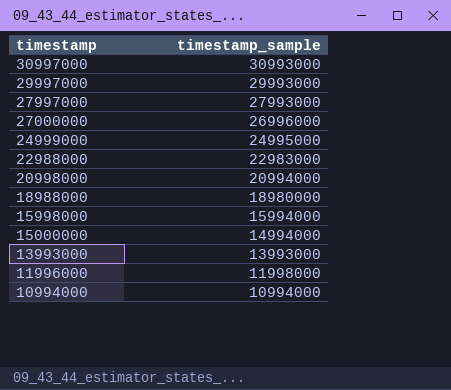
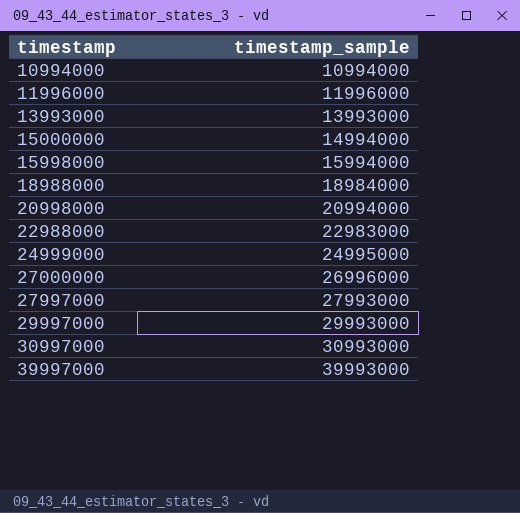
row order: timestamp descending -> timestamp ascending
11996000 | timestamp_sample: 11998000 -> 11996000
18988000 | timestamp_sample: 18980000 -> 18984000
row 39997000: none -> 39993000

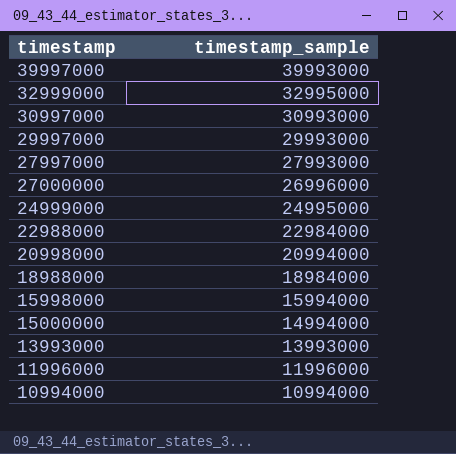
row order: timestamp ascending -> timestamp descending
row 32999000: none -> 32995000
22988000 | timestamp_sample: 22983000 -> 22984000

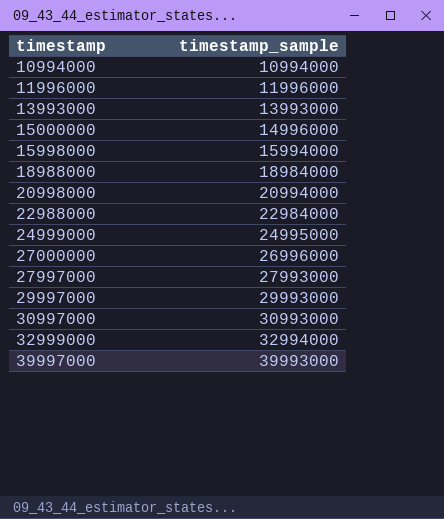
row order: timestamp descending -> timestamp ascending
15000000 | timestamp_sample: 14994000 -> 14996000
32999000 | timestamp_sample: 32995000 -> 32994000

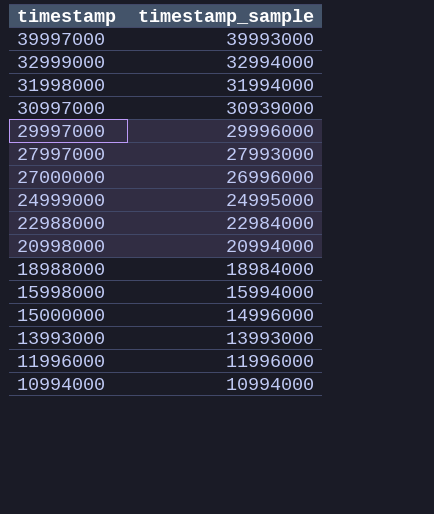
row order: timestamp ascending -> timestamp descending
row 31998000: none -> 31994000
30997000 | timestamp_sample: 30993000 -> 30939000
29997000 | timestamp_sample: 29993000 -> 29996000

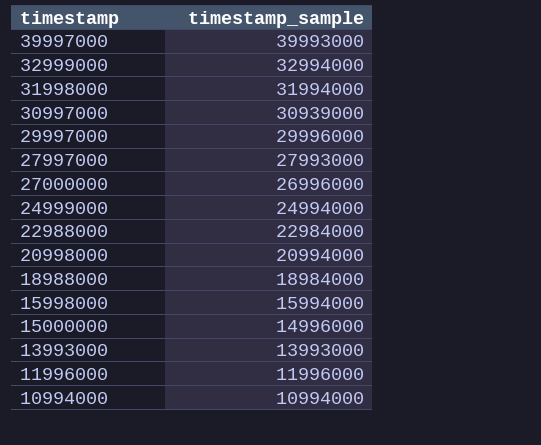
24999000 | timestamp_sample: 24995000 -> 24994000

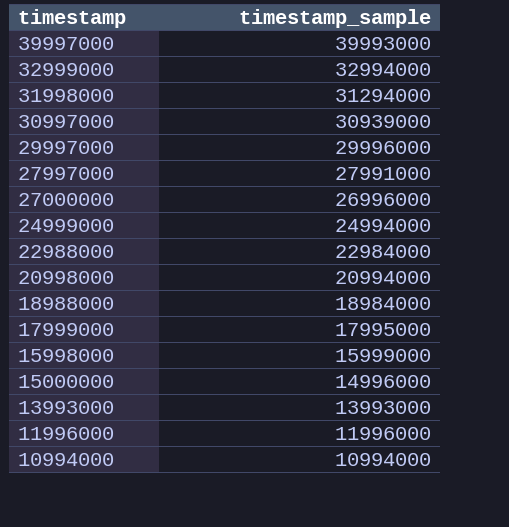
31998000 | timestamp_sample: 31994000 -> 31294000
27997000 | timestamp_sample: 27993000 -> 27991000
row 17999000: none -> 17995000
15998000 | timestamp_sample: 15994000 -> 15999000

